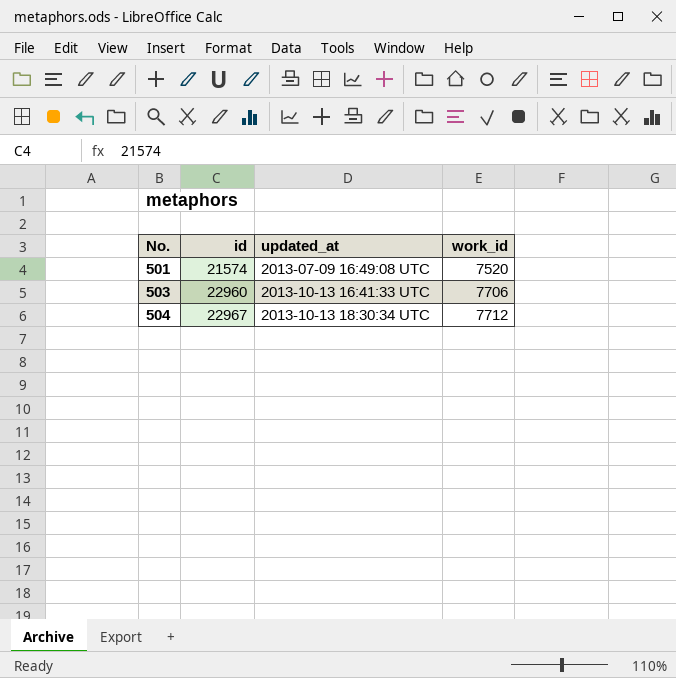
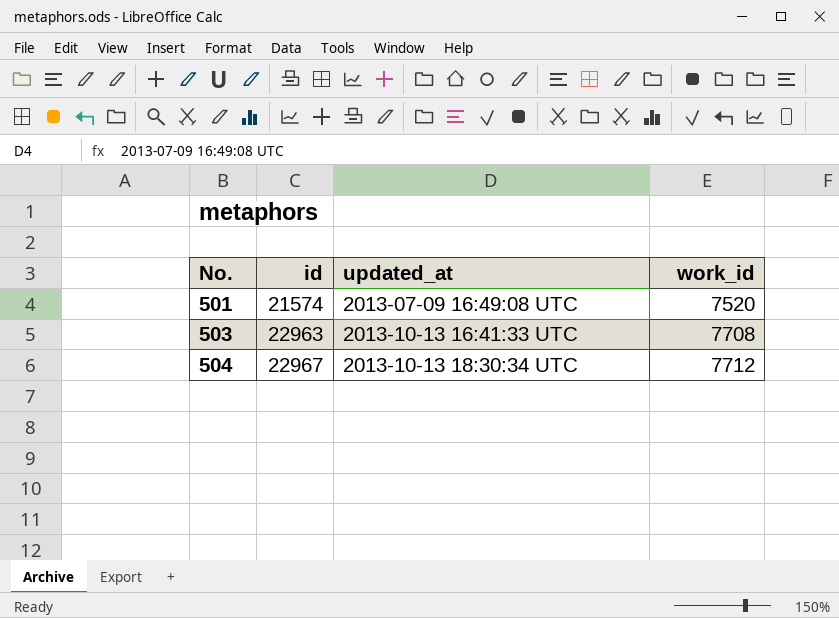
503 | id: 22960 -> 22963
503 | work_id: 7706 -> 7708

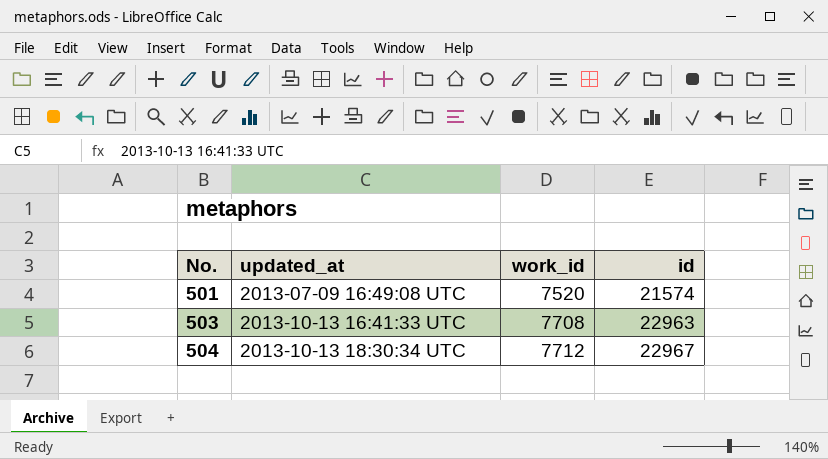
column id | position: 2 -> 4

